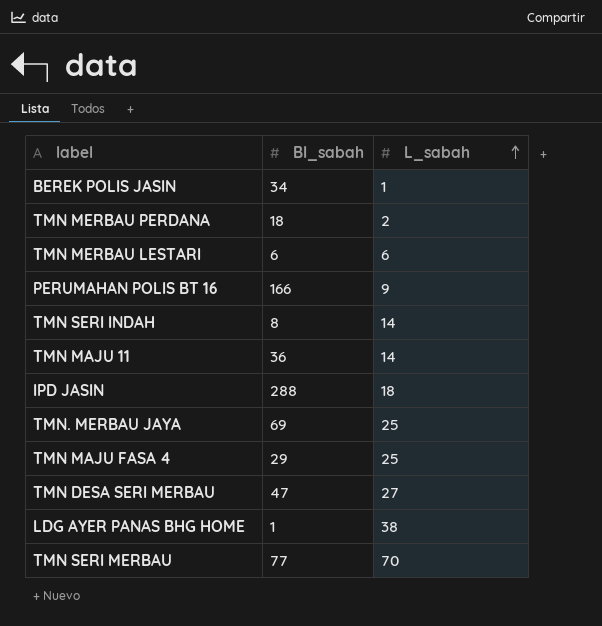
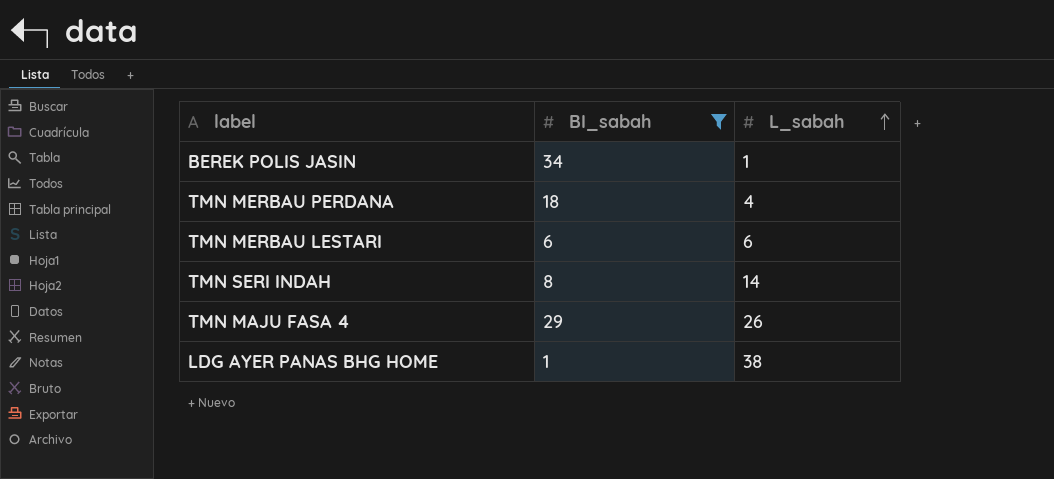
filter: none -> BI_sabah <= 34
TMN MERBAU PERDANA | L_sabah: 2 -> 4
TMN MAJU FASA 4 | L_sabah: 25 -> 26

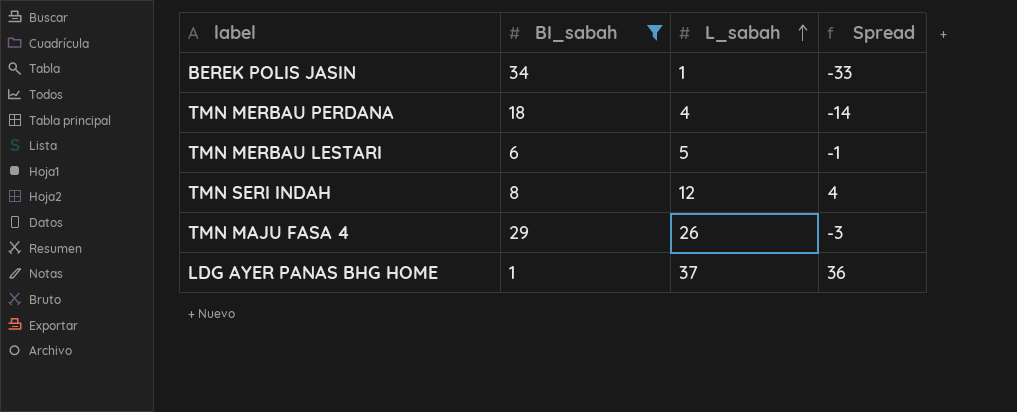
column Spread | formula: none -> [L_sabah] - [BI_sabah]
TMN MERBAU LESTARI | L_sabah: 6 -> 5
TMN SERI INDAH | L_sabah: 14 -> 12
LDG AYER PANAS BHG HOME | L_sabah: 38 -> 37

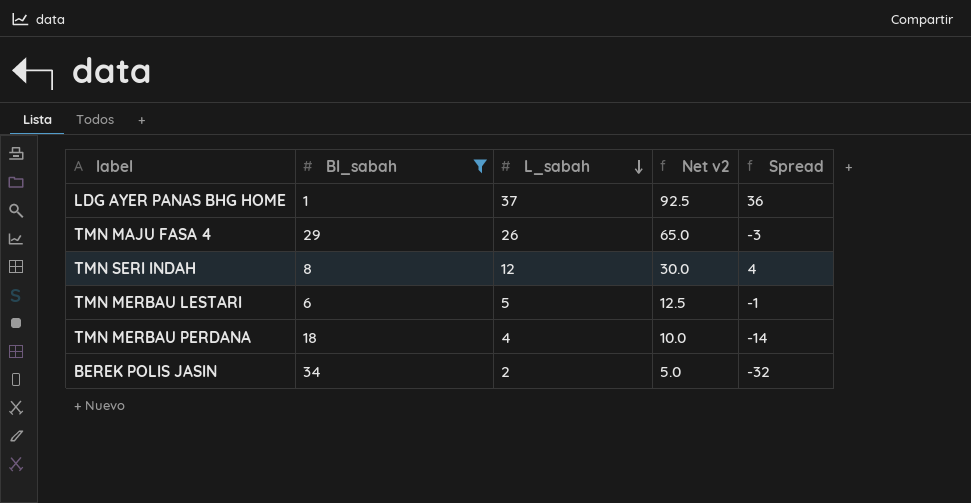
row order: L_sabah ascending -> L_sabah descending
column Net v2 | formula: none -> [L_sabah] * 2.5
BEREK POLIS JASIN | L_sabah: 1 -> 2
BEREK POLIS JASIN | Spread: -33 -> -32

